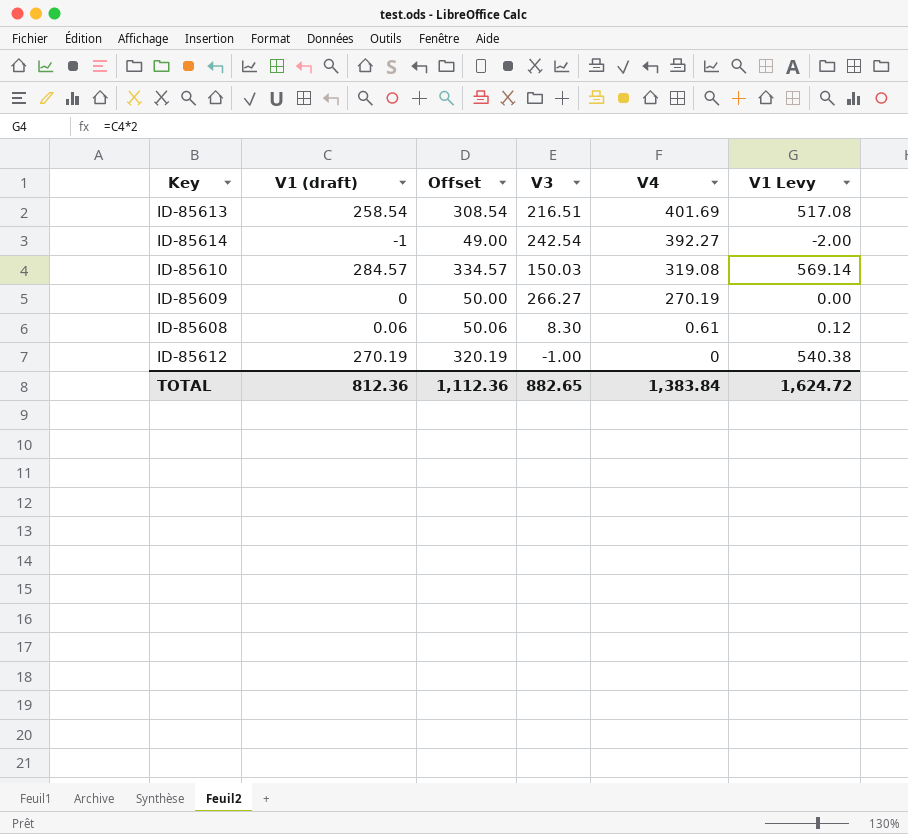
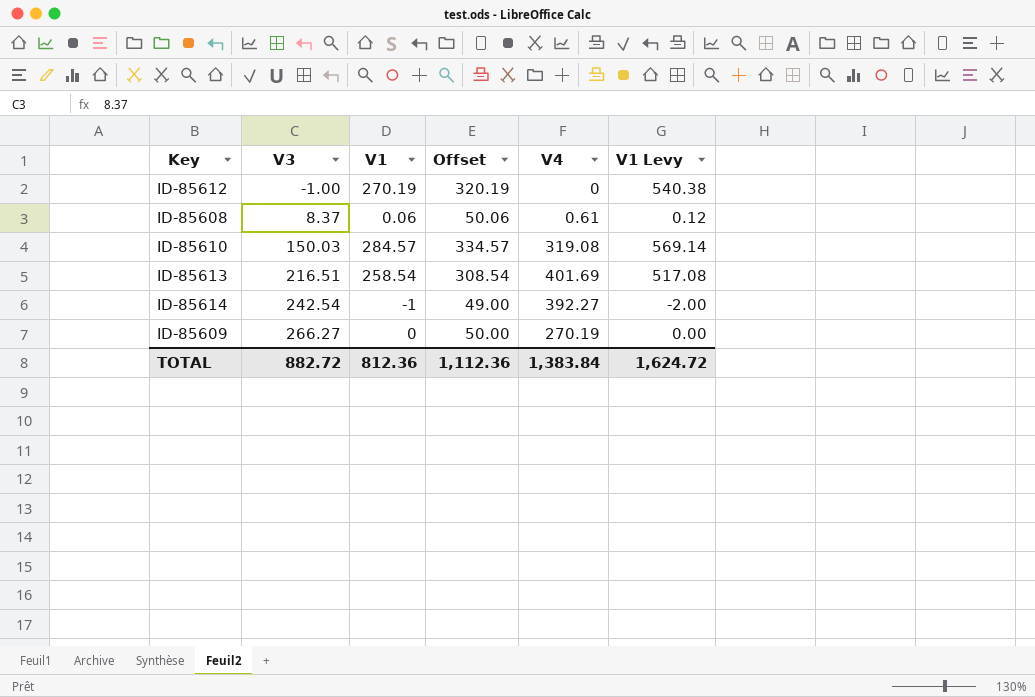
row order: V4 descending -> V3 ascending
column V3 | position: 4 -> 2
column name: V1 (draft) -> V1
ID-85608 | V3: 8.30 -> 8.37
TOTAL | V3: 882.65 -> 882.72

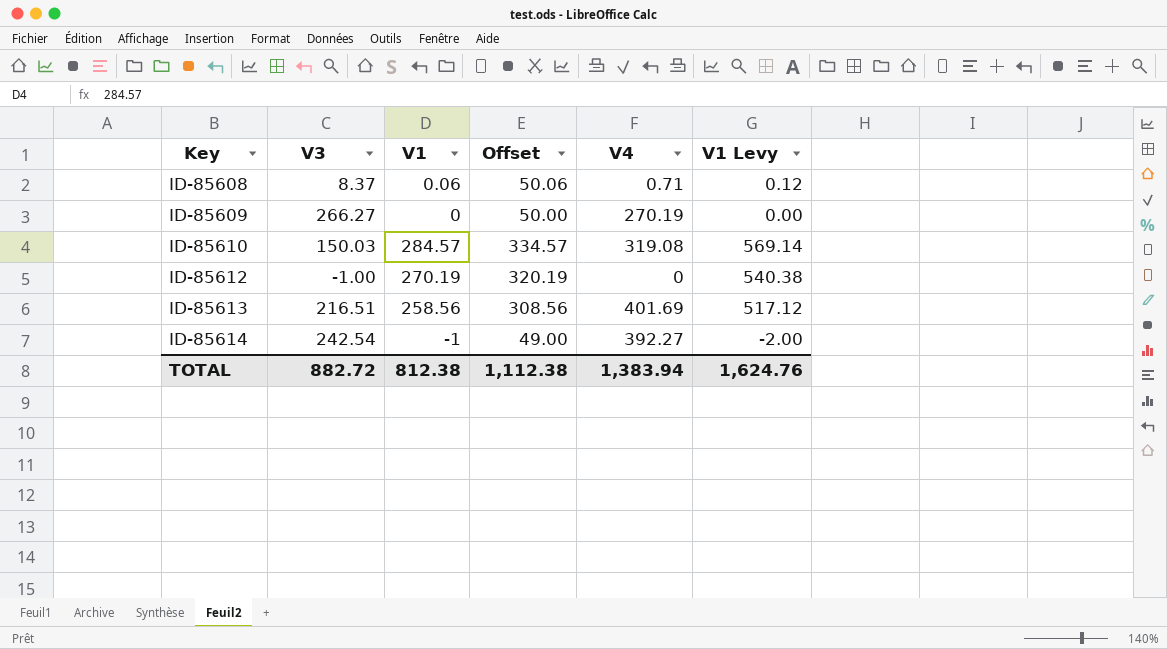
row order: V3 ascending -> Key ascending
ID-85608 | V4: 0.61 -> 0.71
ID-85613 | V1: 258.54 -> 258.56
ID-85613 | Offset: 308.54 -> 308.56
ID-85613 | V1 Levy: 517.08 -> 517.12
TOTAL | V1: 812.36 -> 812.38
TOTAL | Offset: 1,112.36 -> 1,112.38
TOTAL | V4: 1,383.84 -> 1,383.94
TOTAL | V1 Levy: 1,624.72 -> 1,624.76

